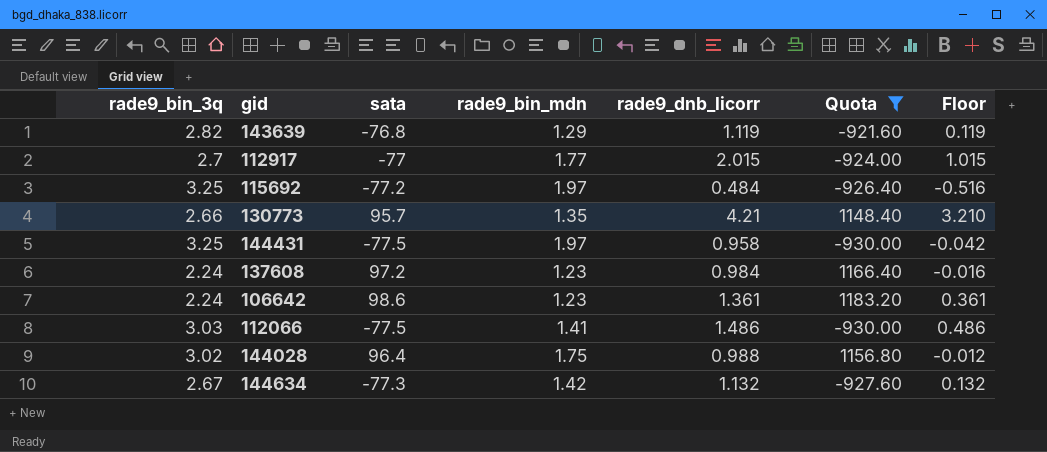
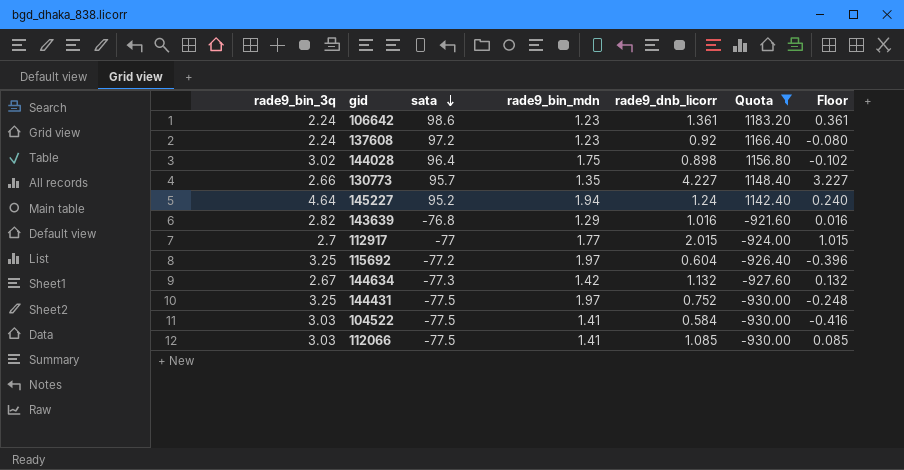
row order: none -> sata descending
137608 | rade9_dnb_licorr: 0.984 -> 0.92
137608 | Floor: -0.016 -> -0.080
144028 | rade9_dnb_licorr: 0.988 -> 0.898
144028 | Floor: -0.012 -> -0.102
130773 | rade9_dnb_licorr: 4.21 -> 4.227
130773 | Floor: 3.210 -> 3.227
row 145227: none -> 4.64 | 95.2 | 1.94 | 1.24 | 1142.40 | 0.240
143639 | rade9_dnb_licorr: 1.119 -> 1.016
143639 | Floor: 0.119 -> 0.016
115692 | rade9_dnb_licorr: 0.484 -> 0.604
115692 | Floor: -0.516 -> -0.396
144431 | rade9_dnb_licorr: 0.958 -> 0.752
144431 | Floor: -0.042 -> -0.248
row 104522: none -> 3.03 | -77.5 | 1.41 | 0.584 | -930.00 | -0.416
112066 | rade9_dnb_licorr: 1.486 -> 1.085
112066 | Floor: 0.486 -> 0.085

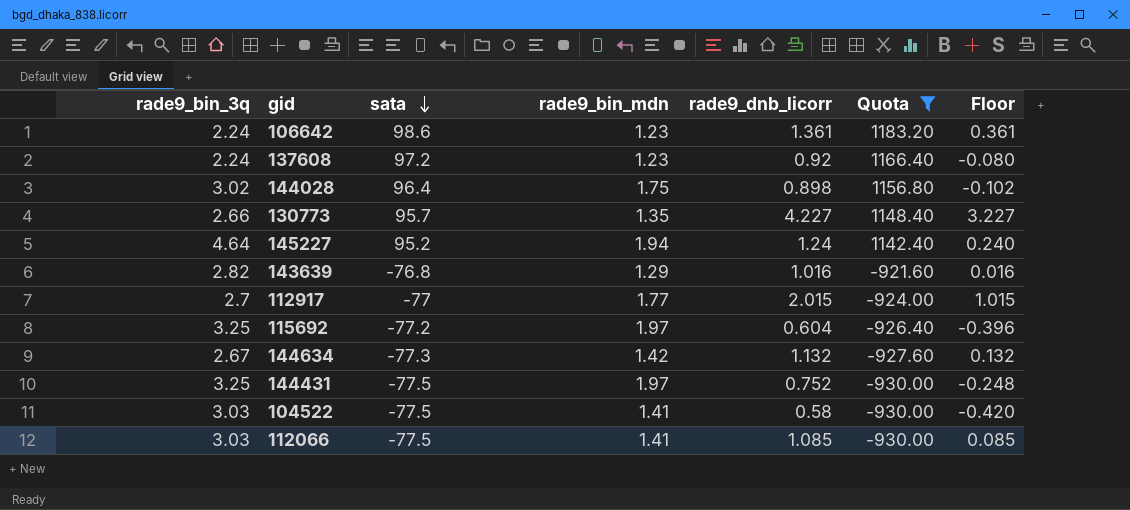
104522 | rade9_dnb_licorr: 0.584 -> 0.58
104522 | Floor: -0.416 -> -0.420

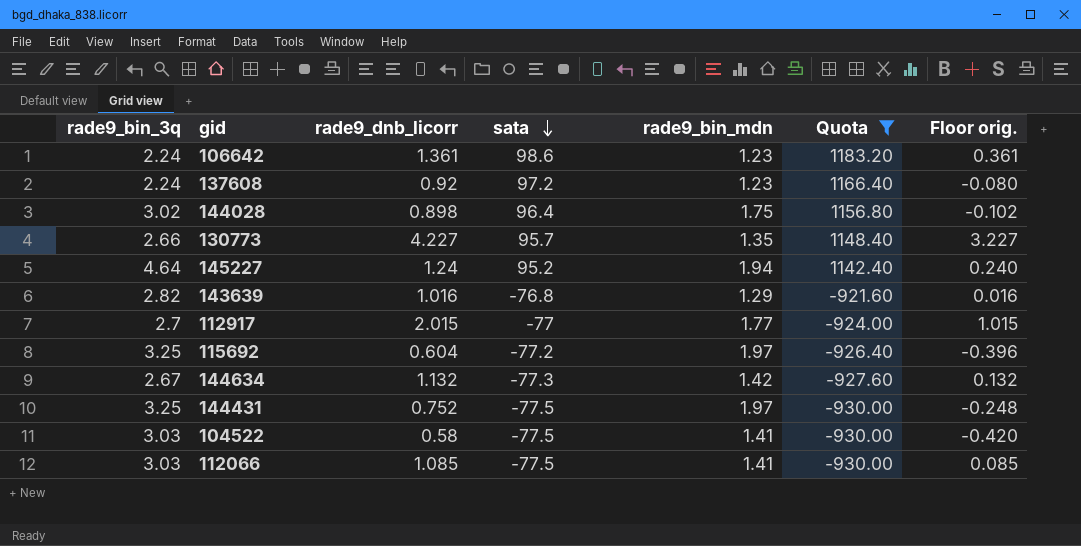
column rade9_dnb_licorr | position: 5 -> 3
column name: Floor -> Floor orig.

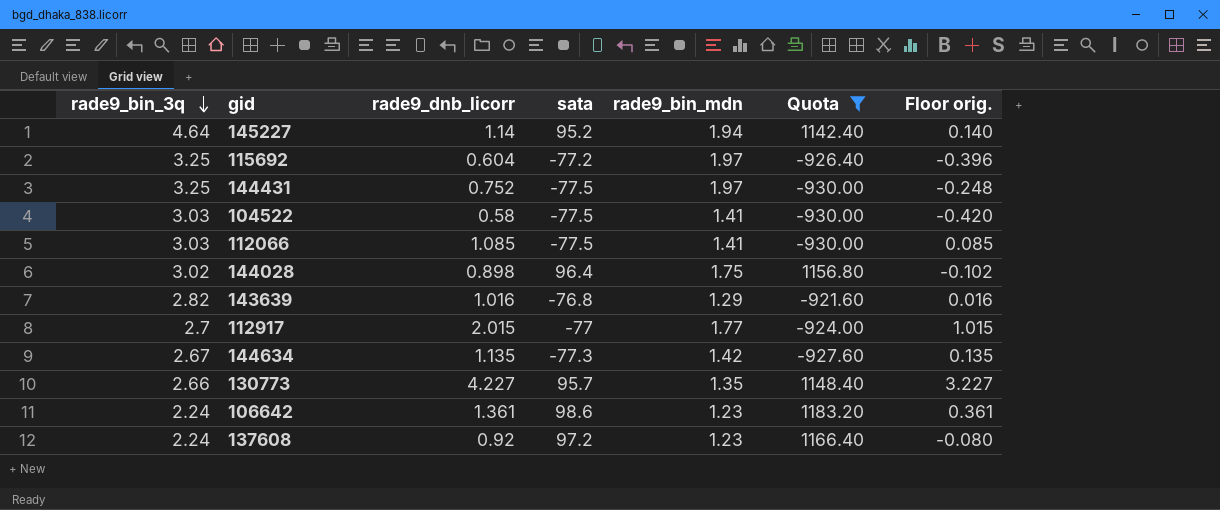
row order: sata descending -> rade9_bin_3q descending
145227 | rade9_dnb_licorr: 1.24 -> 1.14
145227 | Floor orig.: 0.240 -> 0.140
144634 | rade9_dnb_licorr: 1.132 -> 1.135
144634 | Floor orig.: 0.132 -> 0.135

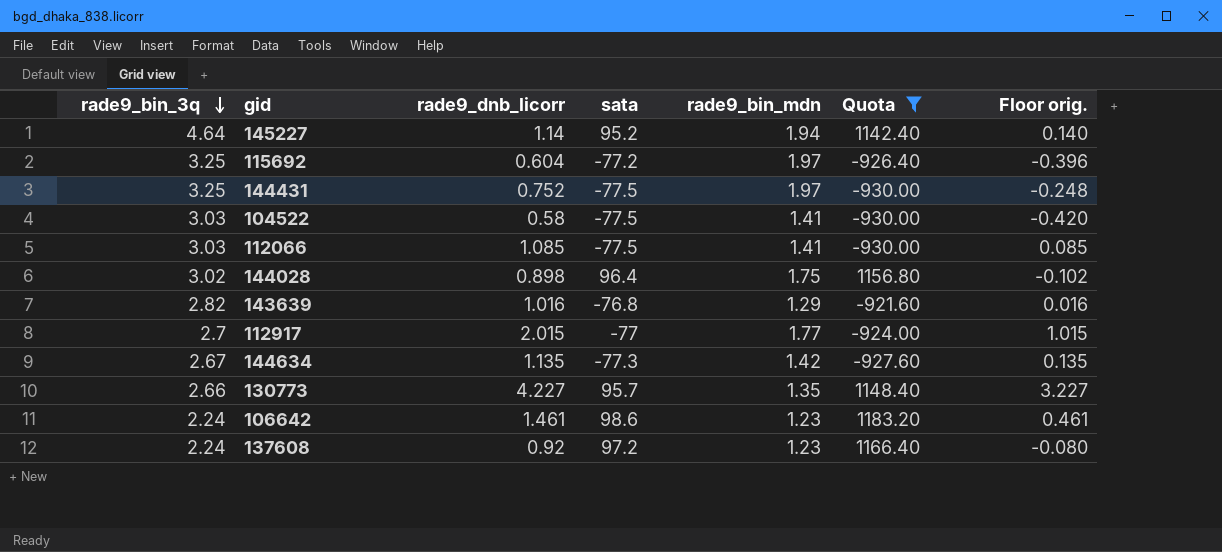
106642 | rade9_dnb_licorr: 1.361 -> 1.461
106642 | Floor orig.: 0.361 -> 0.461

